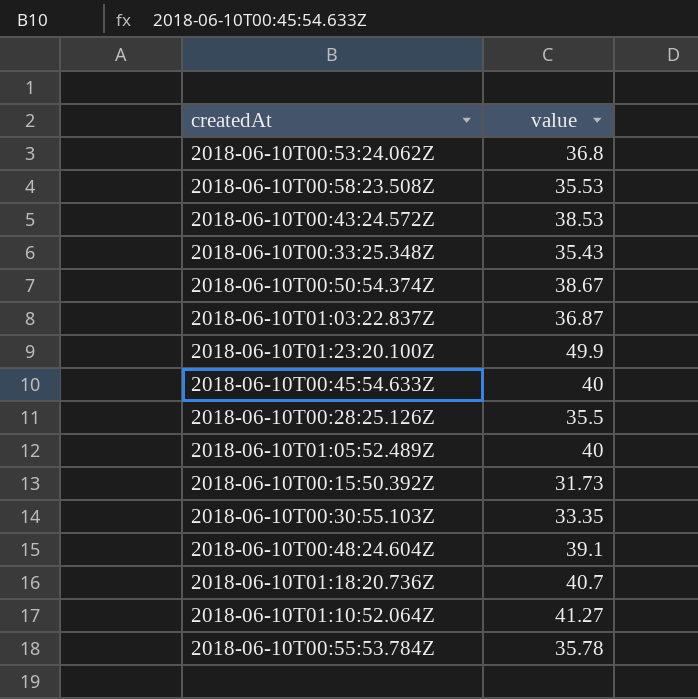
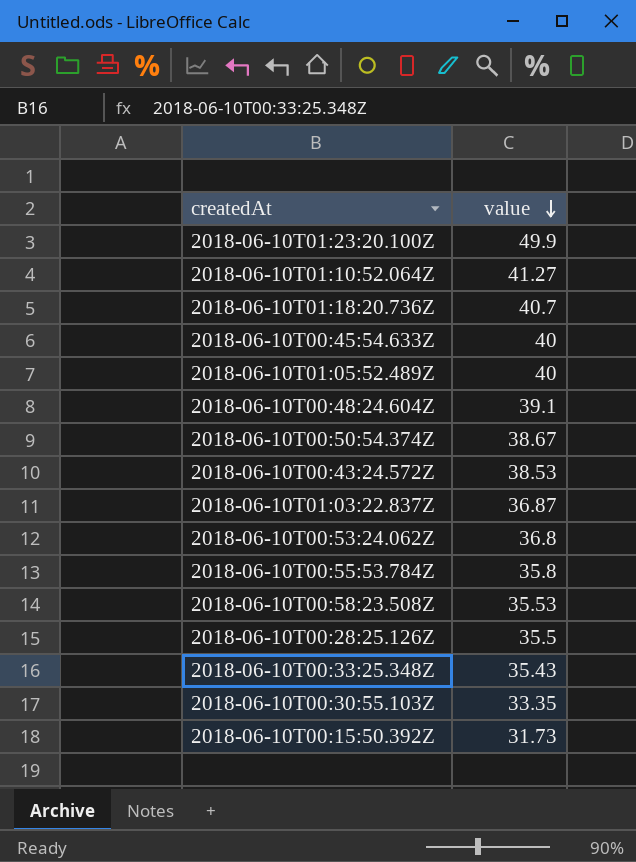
row order: none -> value descending
2018-06-10T00:55:53.784Z | value: 35.78 -> 35.8

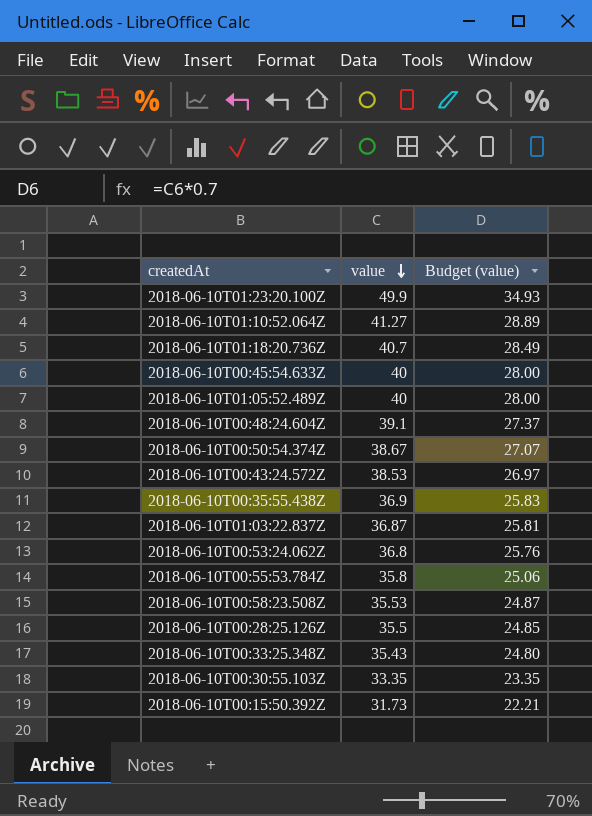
column Budget (value) | formula: none -> [value] * 0.7
row 2018-06-10T00:35:55.438Z: none -> 36.9 | 25.83

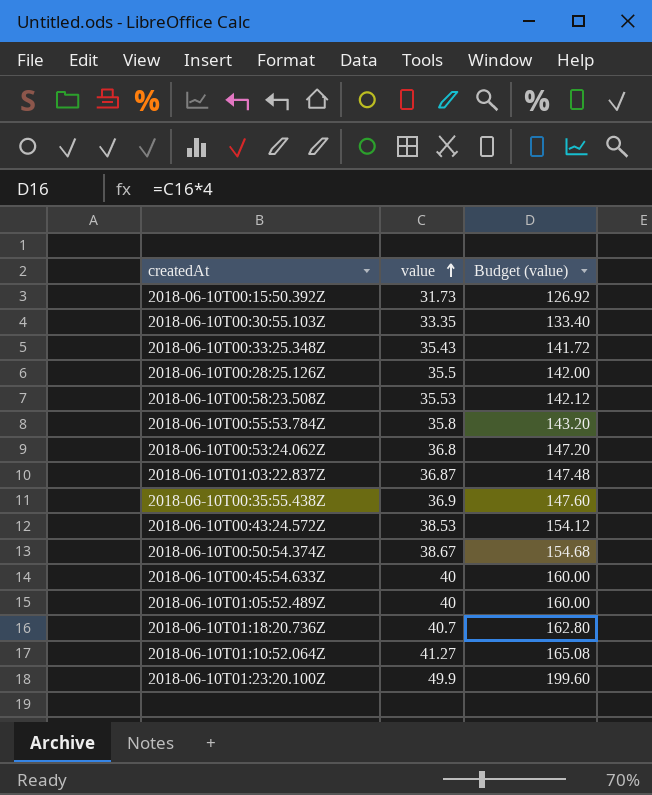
row order: value descending -> value ascending
column Budget (value) | formula: [value] * 0.7 -> [value] * 4
row 2018-06-10T00:48:24.604Z: 39.1 | 27.37 -> none

